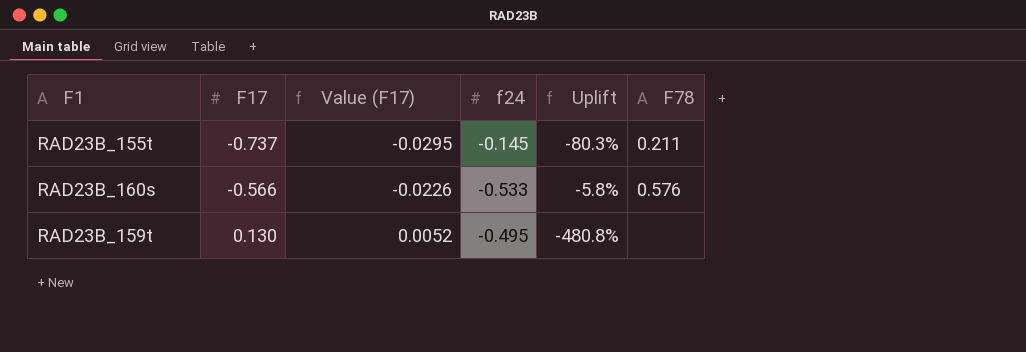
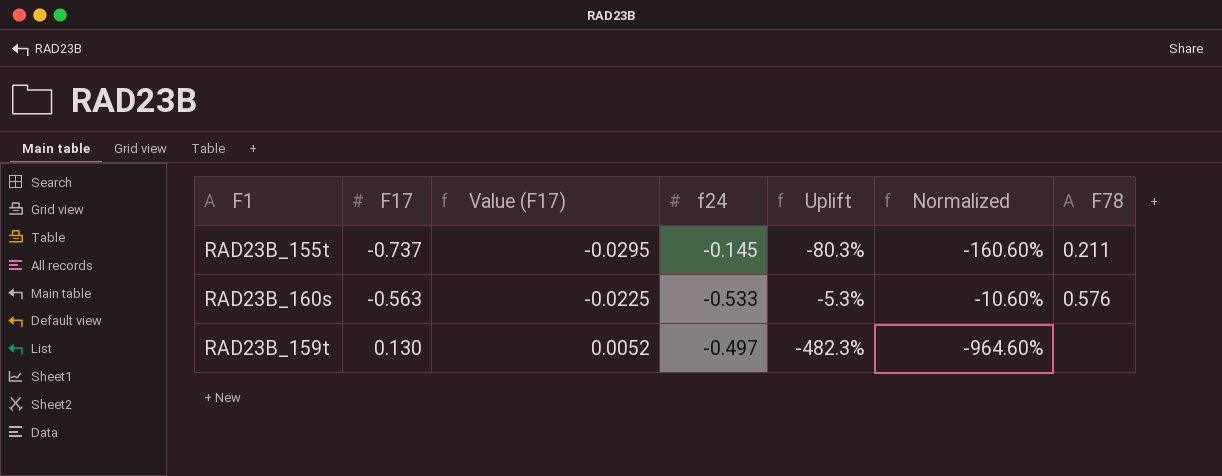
column Normalized | formula: none -> [Uplift] * 2
RAD23B_160s | F17: -0.566 -> -0.563
RAD23B_160s | Value (F17): -0.0226 -> -0.0225
RAD23B_160s | Uplift: -5.8% -> -5.3%
RAD23B_159t | f24: -0.495 -> -0.497
RAD23B_159t | Uplift: -480.8% -> -482.3%

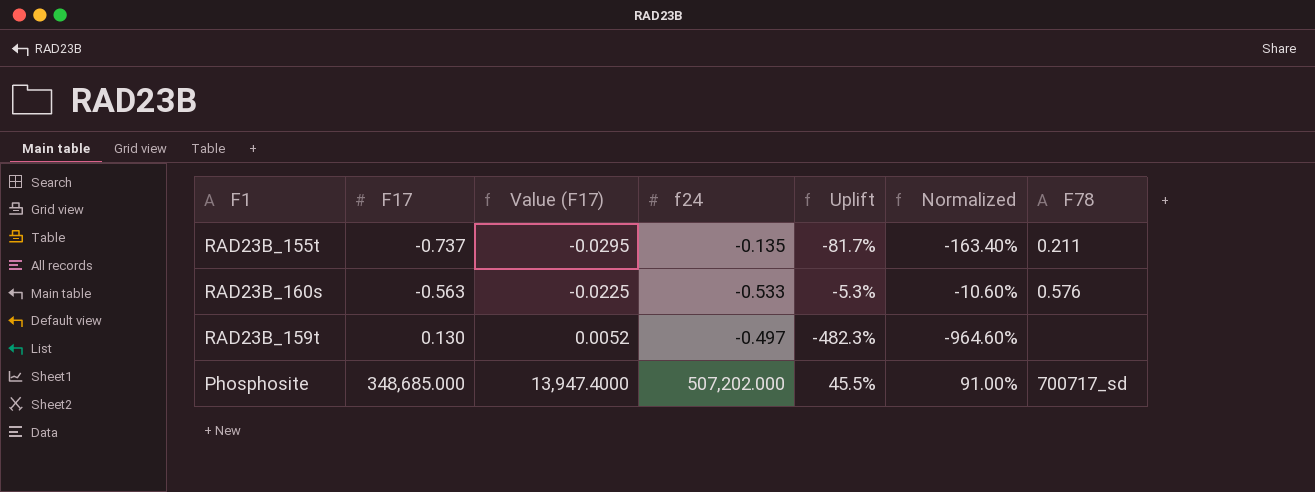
RAD23B_155t | f24: -0.145 -> -0.135
RAD23B_155t | Uplift: -80.3% -> -81.7%
RAD23B_155t | Normalized: -160.60% -> -163.40%
row Phosphosite: none -> 348,685.000 | 13,947.4000 | 507,202.000 | 45.5% | 91.00% | 700717_sd

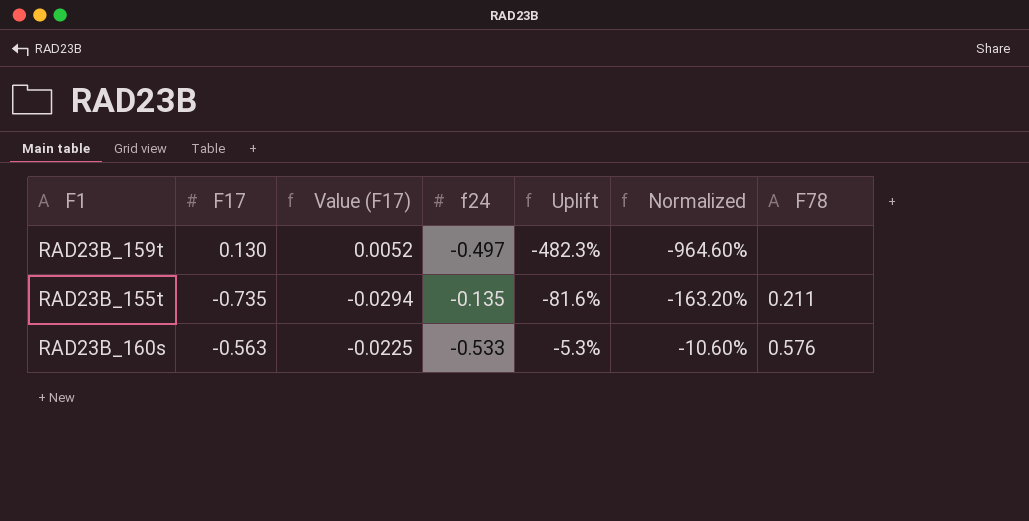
row order: F17 ascending -> Uplift ascending
row Phosphosite: 348,685.000 | 13,947.4000 | 507,202.000 | 45.5% | 91.00% | 700717_sd -> none
RAD23B_155t | F17: -0.737 -> -0.735
RAD23B_155t | Value (F17): -0.0295 -> -0.0294
RAD23B_155t | Uplift: -81.7% -> -81.6%
RAD23B_155t | Normalized: -163.40% -> -163.20%

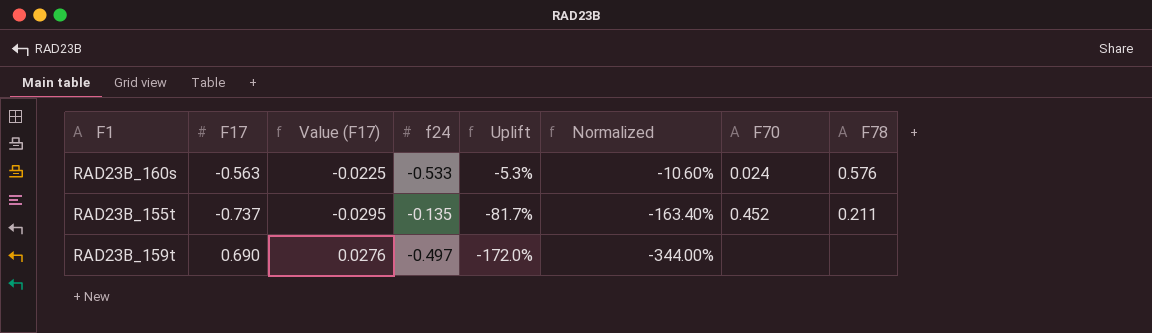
row order: Uplift ascending -> Uplift descending
column F70 | position: none -> 7
RAD23B_155t | F17: -0.735 -> -0.737
RAD23B_155t | Value (F17): -0.0294 -> -0.0295
RAD23B_155t | Uplift: -81.6% -> -81.7%
RAD23B_155t | Normalized: -163.20% -> -163.40%
RAD23B_159t | F17: 0.130 -> 0.690
RAD23B_159t | Value (F17): 0.0052 -> 0.0276
RAD23B_159t | Uplift: -482.3% -> -172.0%
RAD23B_159t | Normalized: -964.60% -> -344.00%

